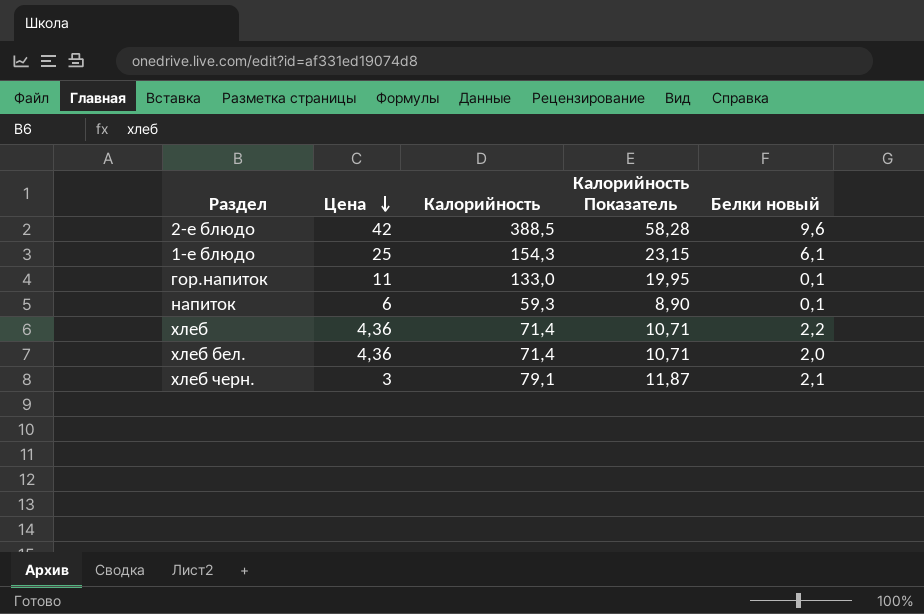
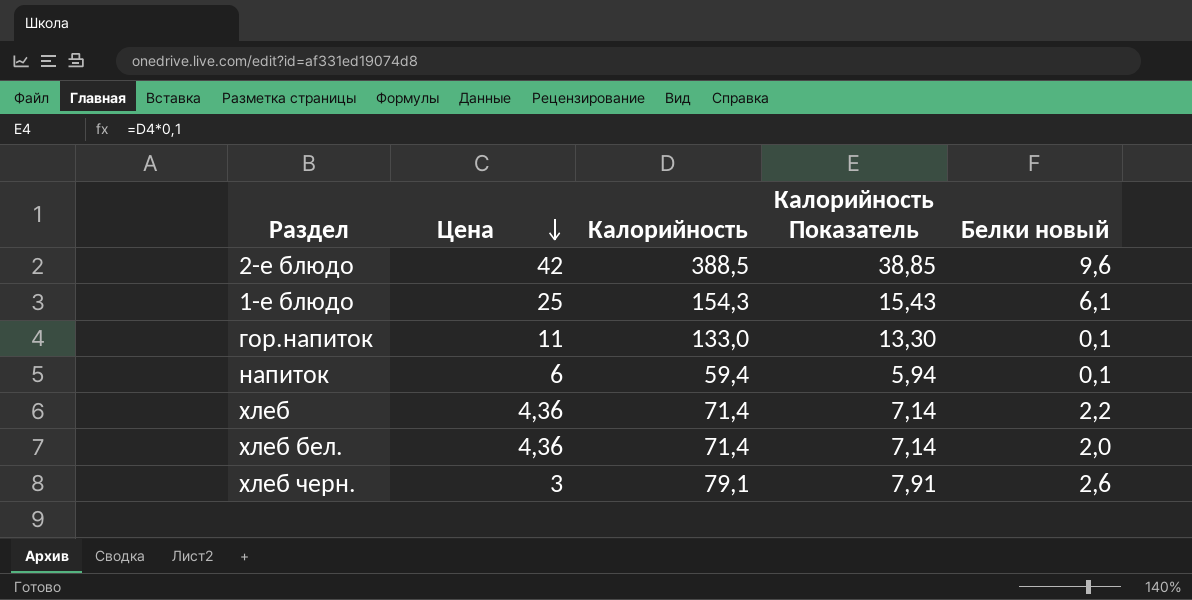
column Калорийность Показатель | formula: [Калорийность] * 0,15 -> [Калорийность] * 0,1
напиток | Калорийность: 59,3 -> 59,4
хлеб черн. | Белки новый: 2,1 -> 2,6

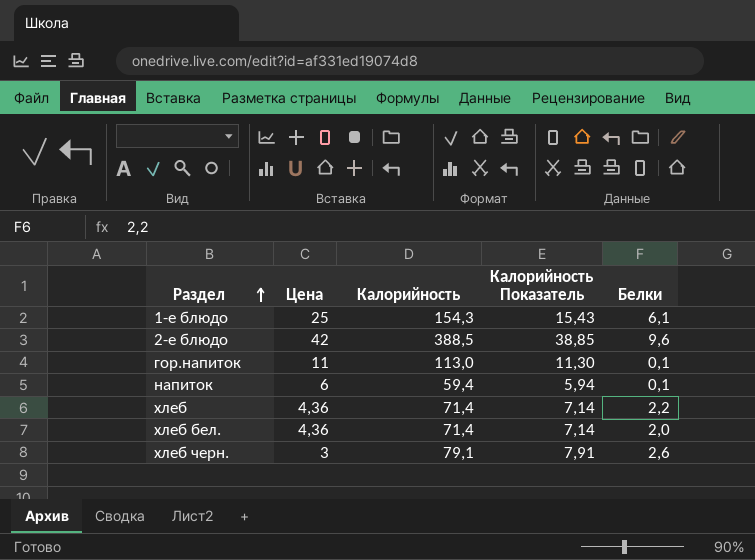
row order: Цена descending -> Раздел ascending
column name: Белки новый -> Белки
гор.напиток | Калорийность: 133,0 -> 113,0
гор.напиток | Калорийность Показатель: 13,30 -> 11,30

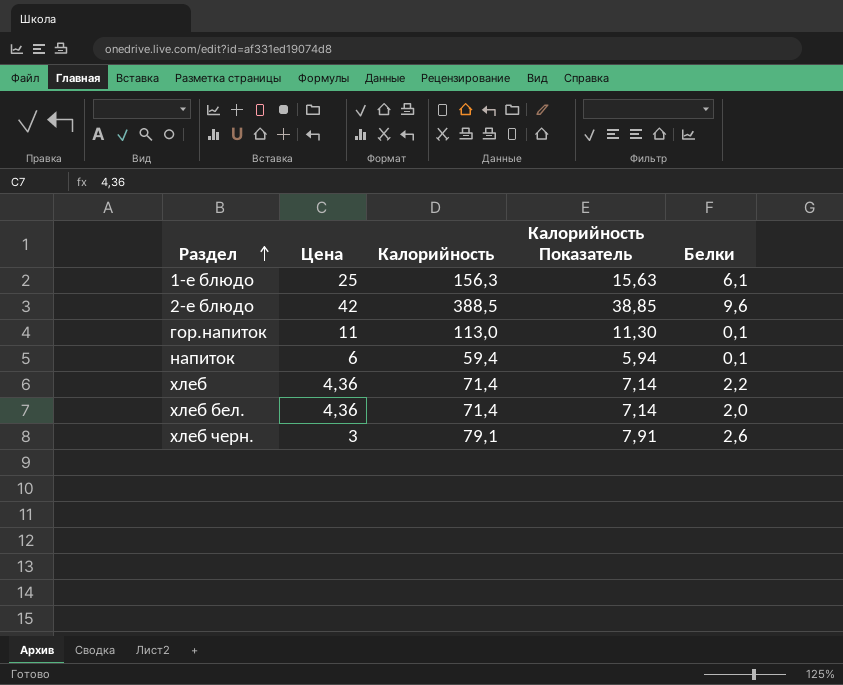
1-е блюдо | Калорийность: 154,3 -> 156,3
1-е блюдо | Калорийность Показатель: 15,43 -> 15,63

